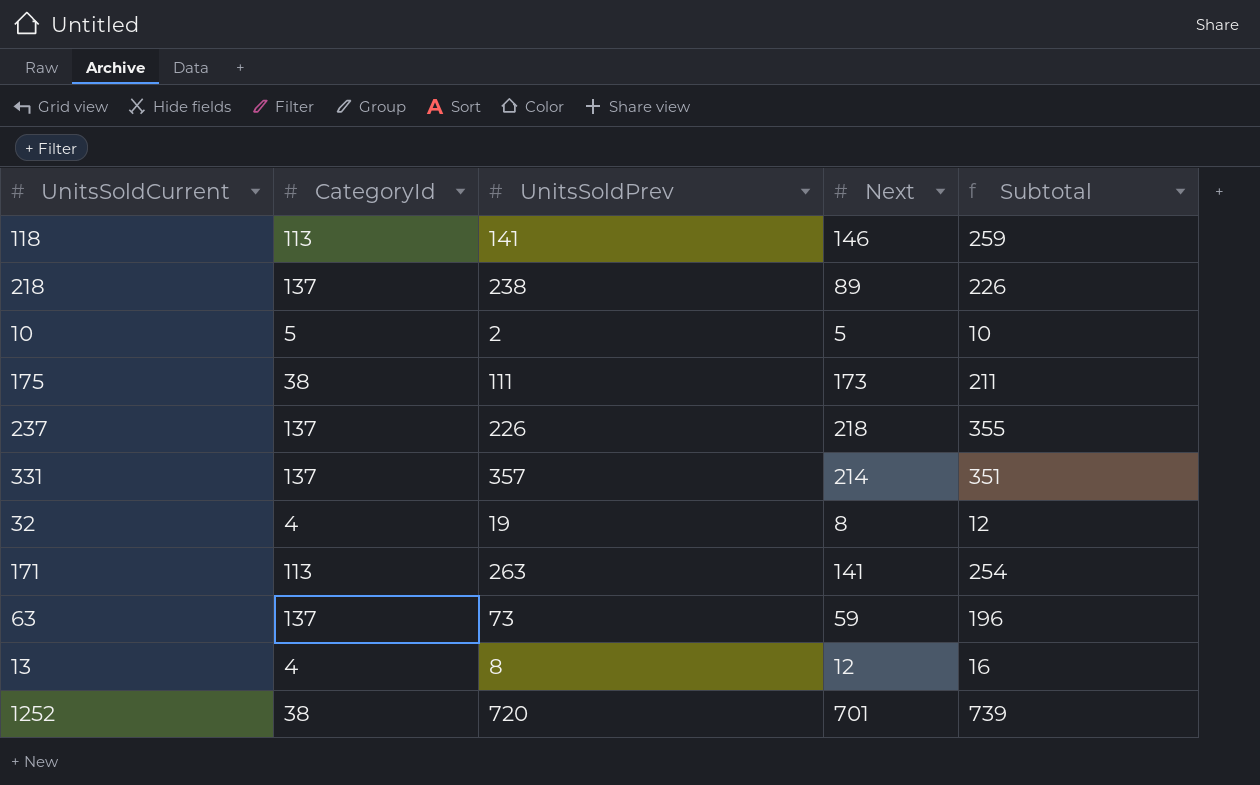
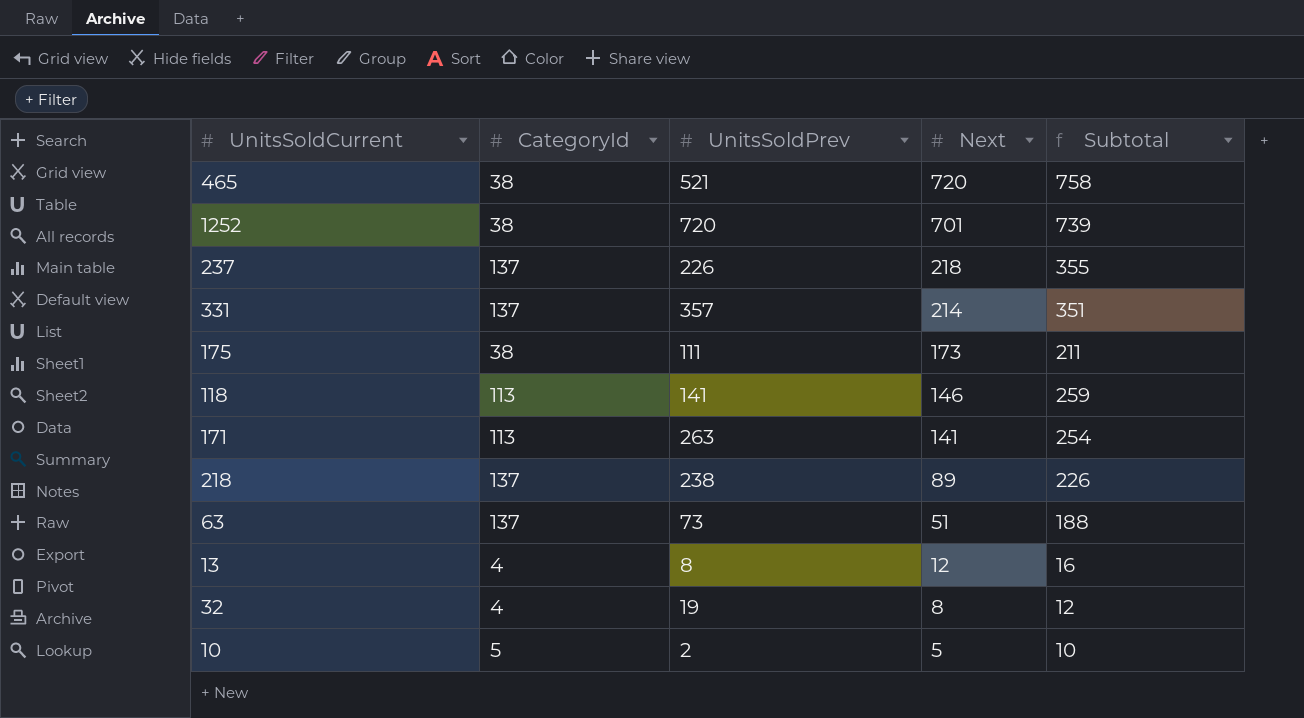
row order: none -> Next descending
row 465: none -> 38 | 521 | 720 | 758
63 | Next: 59 -> 51
63 | Subtotal: 196 -> 188

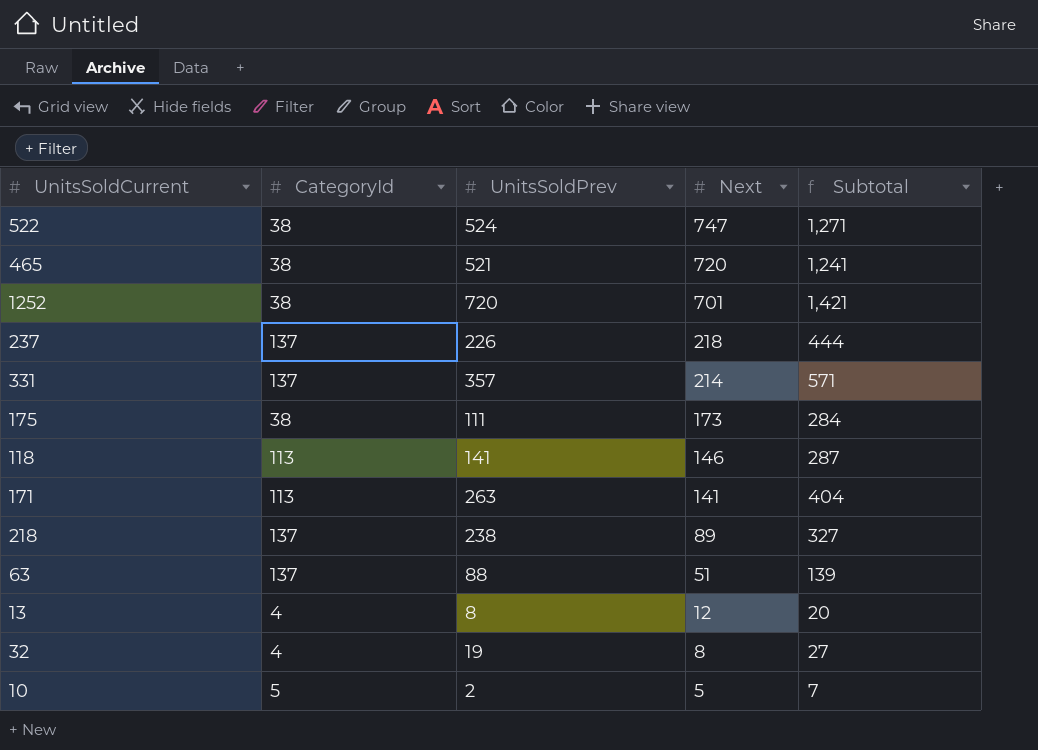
column Subtotal | formula: [CategoryId] + [Next] -> [UnitsSoldPrev] + [Next]
row 522: none -> 38 | 524 | 747 | 1,271
63 | UnitsSoldPrev: 73 -> 88

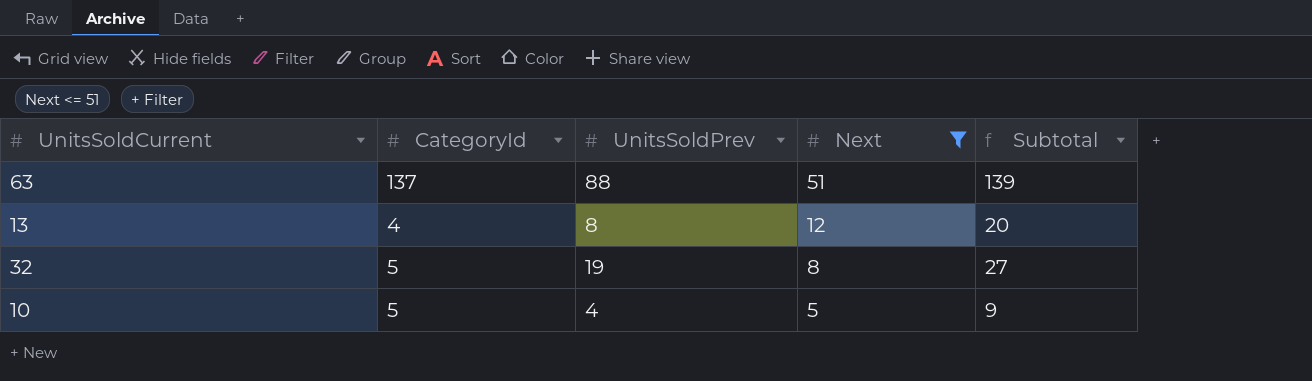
filter: none -> Next <= 51
32 | CategoryId: 4 -> 5
10 | UnitsSoldPrev: 2 -> 4
10 | Subtotal: 7 -> 9

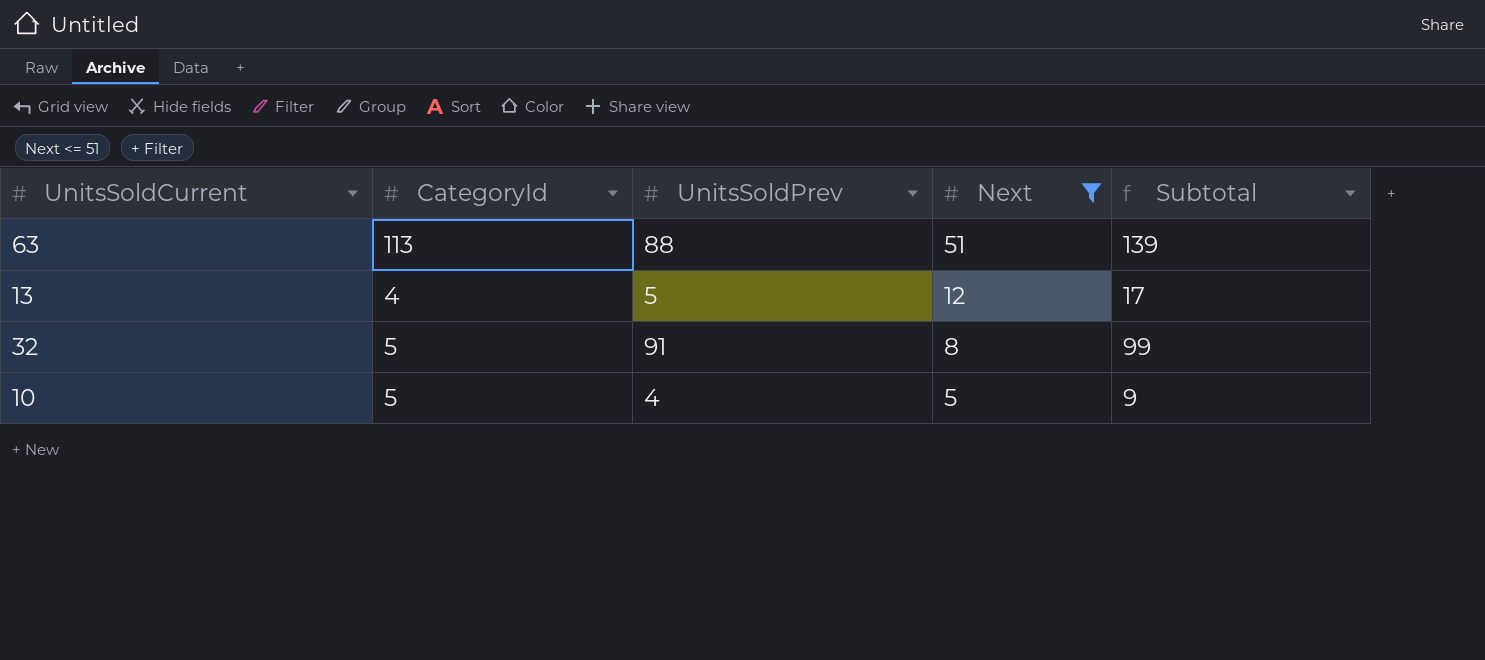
63 | CategoryId: 137 -> 113
13 | UnitsSoldPrev: 8 -> 5
13 | Subtotal: 20 -> 17
32 | UnitsSoldPrev: 19 -> 91
32 | Subtotal: 27 -> 99

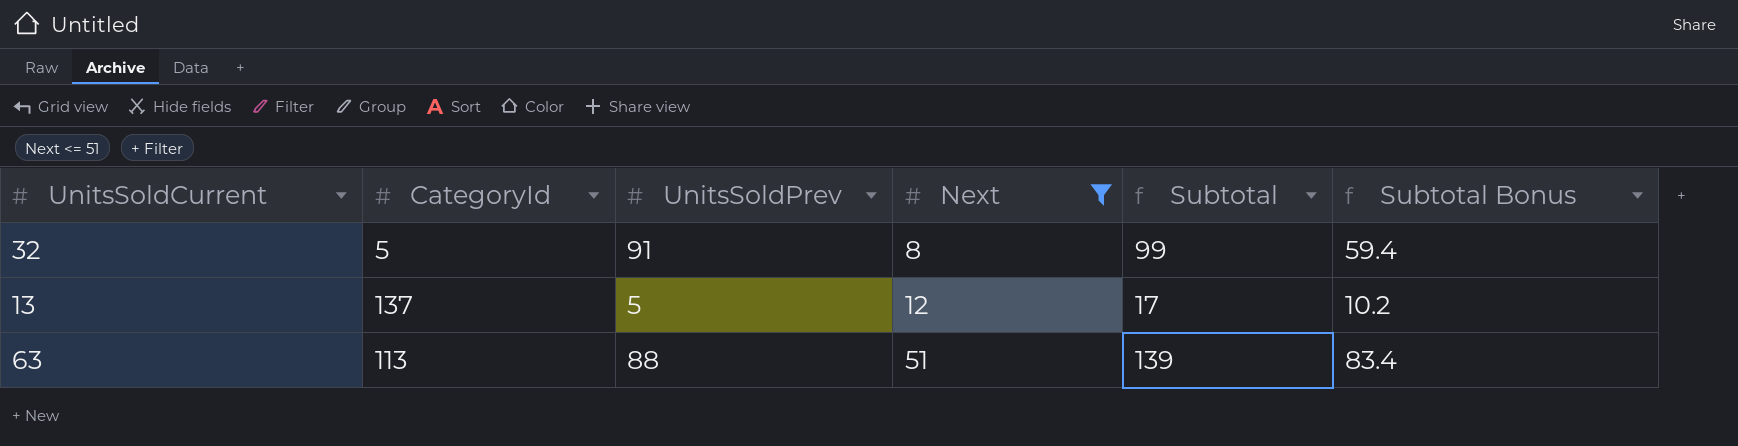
row order: Next descending -> Next ascending
column Subtotal Bonus | formula: none -> [Subtotal] * 0.6
row 10: 5 | 4 | 5 | 9 -> none
13 | CategoryId: 4 -> 137

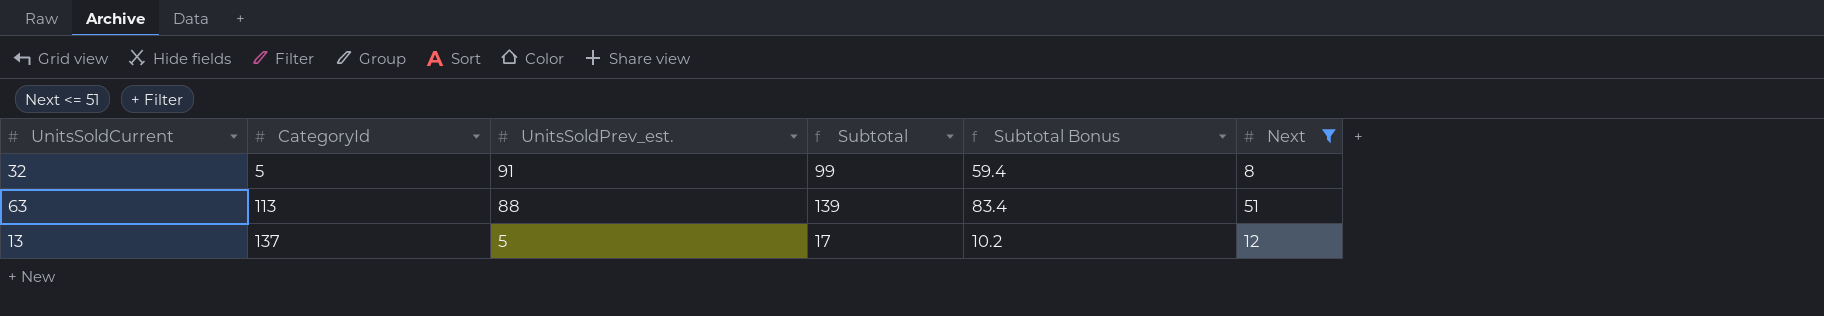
row order: Next ascending -> CategoryId ascending
column name: UnitsSoldPrev -> UnitsSoldPrev_est.
column Next | position: 4 -> 6

